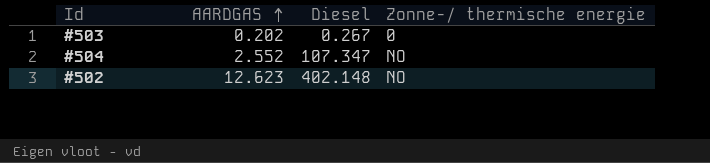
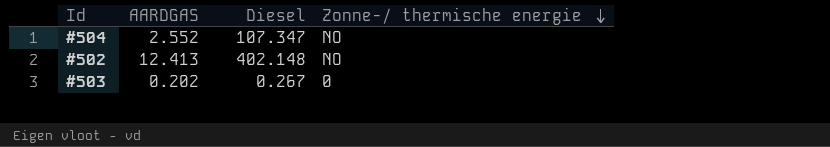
row order: AARDGAS ascending -> Zonne-/ thermische energie descending
#502 | AARDGAS: 12.623 -> 12.413

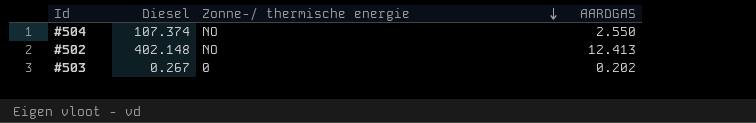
column AARDGAS | position: 2 -> 4
#504 | Diesel: 107.347 -> 107.374
#504 | AARDGAS: 2.552 -> 2.550

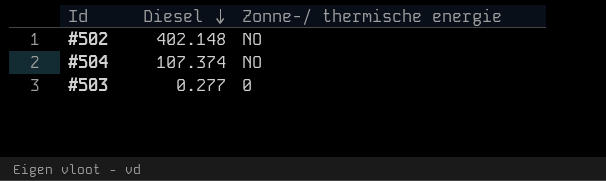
row order: Zonne-/ thermische energie descending -> Diesel descending
column AARDGAS | position: 4 -> none
#503 | Diesel: 0.267 -> 0.277

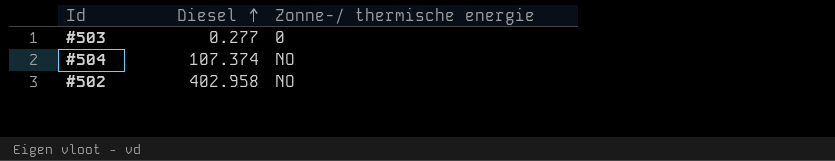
row order: Diesel descending -> Diesel ascending
#502 | Diesel: 402.148 -> 402.958

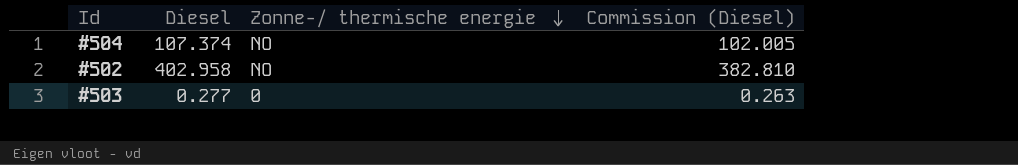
row order: Diesel ascending -> Zonne-/ thermische energie descending
column Commission (Diesel) | formula: none -> [Diesel] * 0.95

